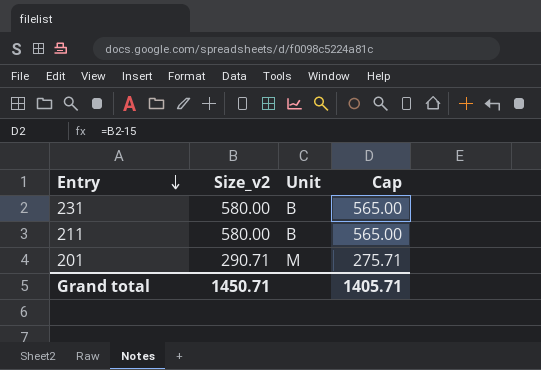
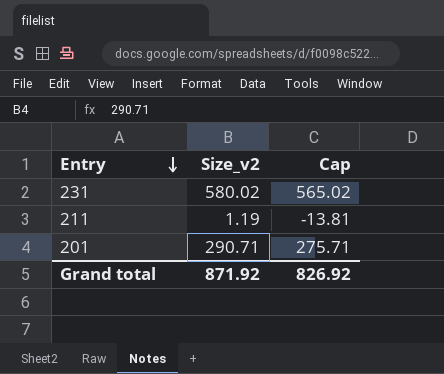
column Unit | position: 3 -> none
231 | Size_v2: 580.00 -> 580.02
231 | Cap: 565.00 -> 565.02
211 | Size_v2: 580.00 -> 1.19
211 | Cap: 565.00 -> -13.81
Grand total | Size_v2: 1450.71 -> 871.92
Grand total | Cap: 1405.71 -> 826.92

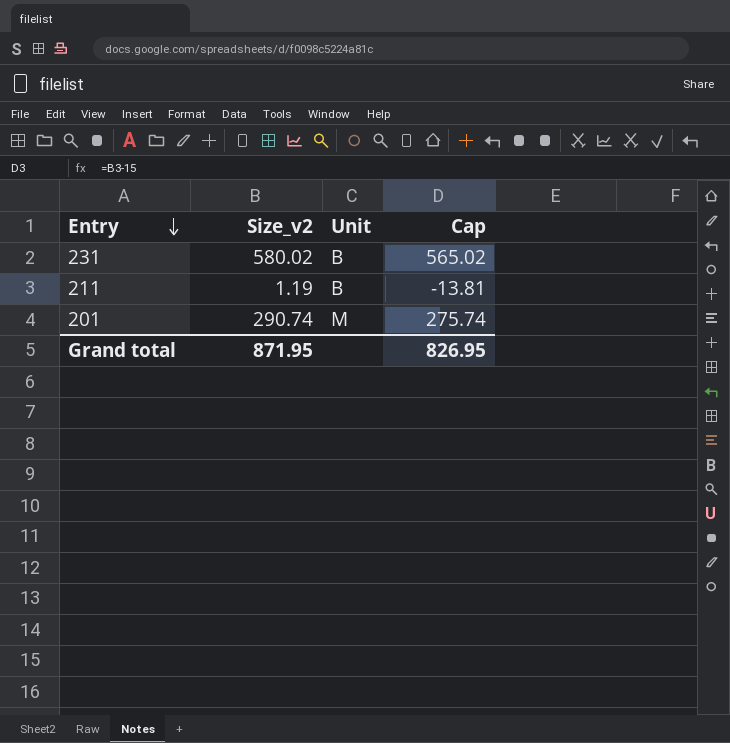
column Unit | position: none -> 3
201 | Size_v2: 290.71 -> 290.74
201 | Cap: 275.71 -> 275.74
Grand total | Size_v2: 871.92 -> 871.95
Grand total | Cap: 826.92 -> 826.95

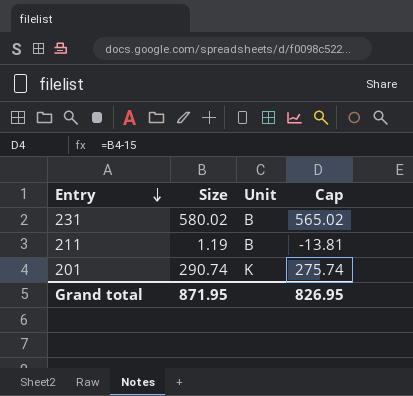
column name: Size_v2 -> Size
201 | Unit: M -> K

